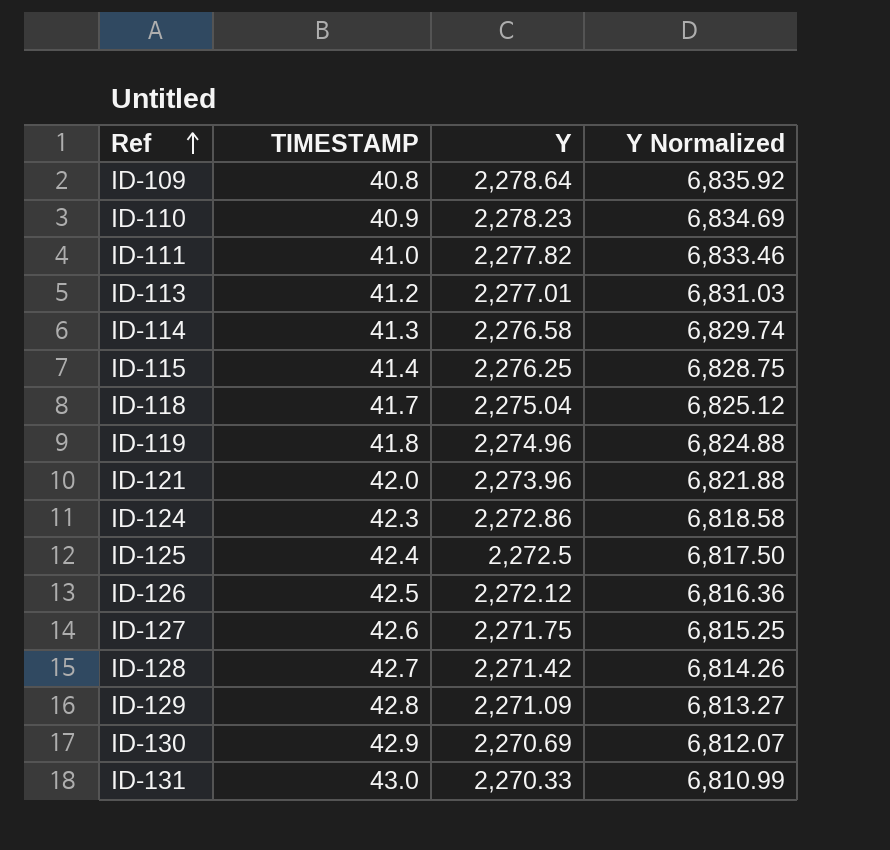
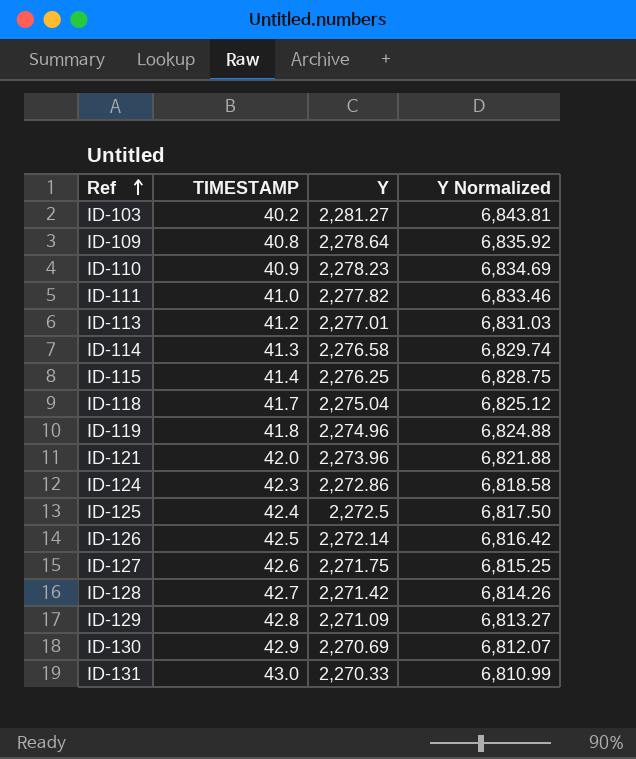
row ID-103: none -> 40.2 | 2,281.27 | 6,843.81
ID-126 | Y: 2,272.12 -> 2,272.14
ID-126 | Y Normalized: 6,816.36 -> 6,816.42

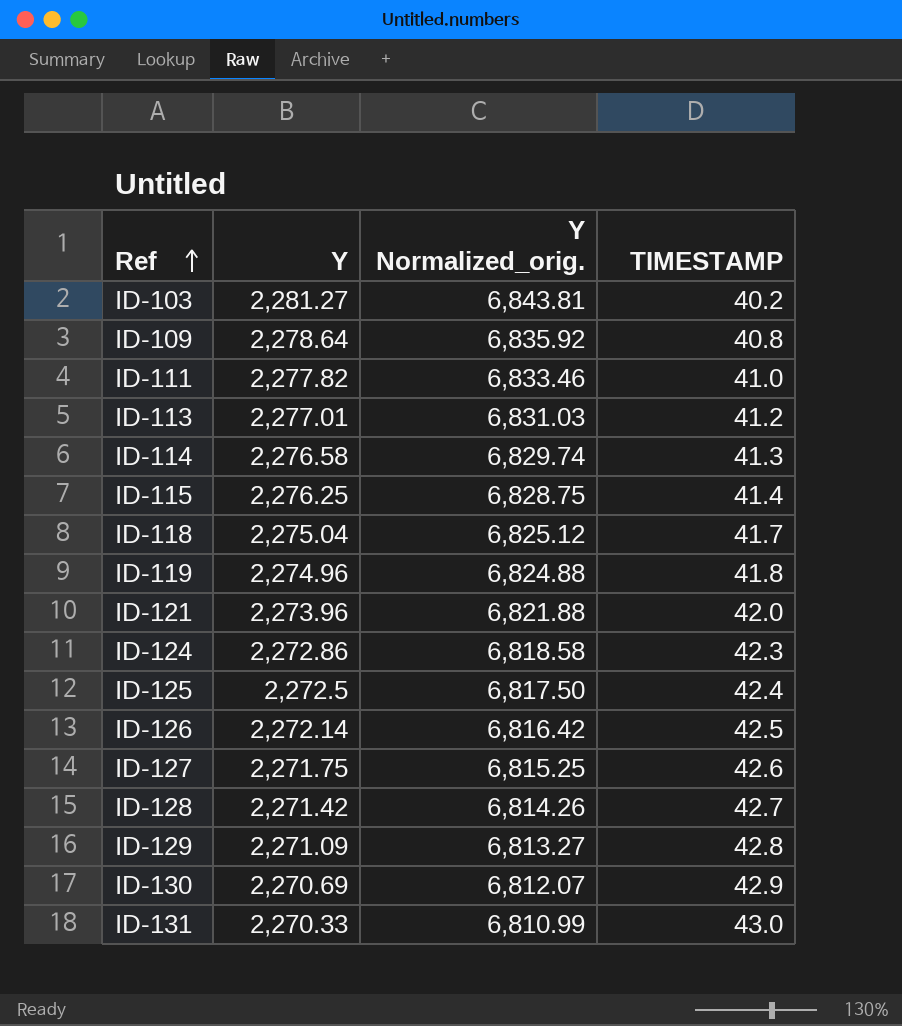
column name: Y Normalized -> Y Normalized_orig.
column TIMESTAMP | position: 2 -> 4
row ID-110: 40.9 | 2,278.23 | 6,834.69 -> none

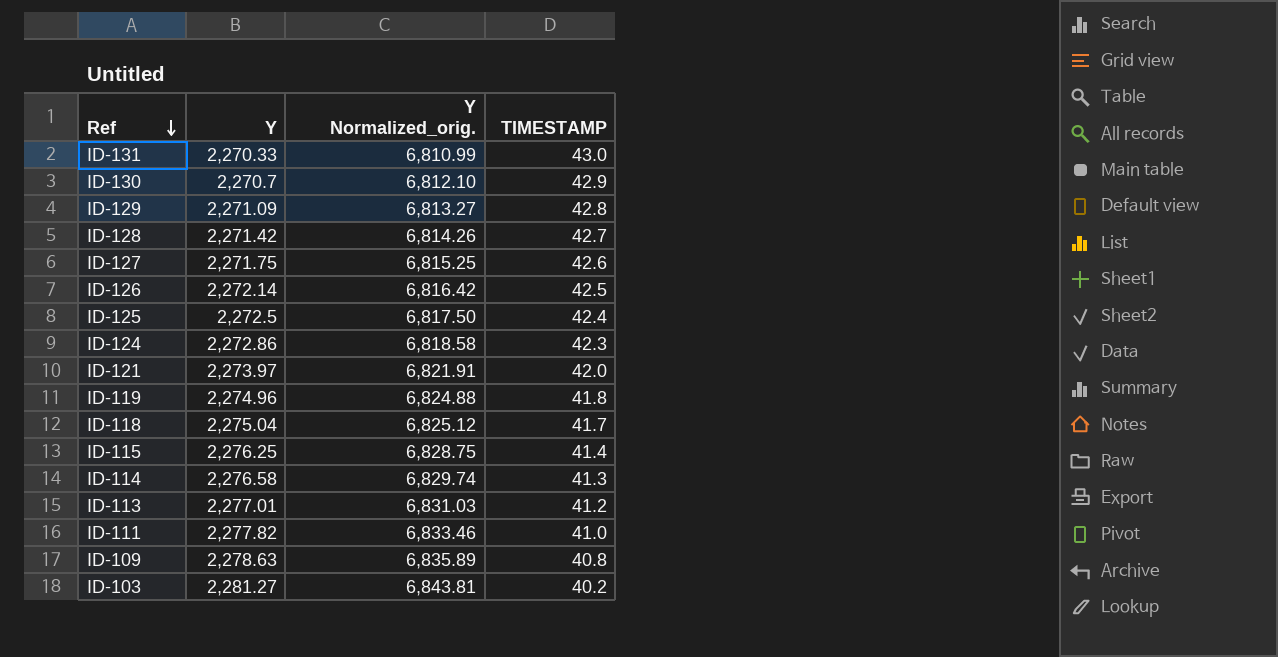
row order: Ref ascending -> Ref descending
ID-130 | Y: 2,270.69 -> 2,270.7
ID-130 | Y Normalized_orig.: 6,812.07 -> 6,812.10
ID-121 | Y: 2,273.96 -> 2,273.97
ID-121 | Y Normalized_orig.: 6,821.88 -> 6,821.91
ID-109 | Y: 2,278.64 -> 2,278.63
ID-109 | Y Normalized_orig.: 6,835.92 -> 6,835.89

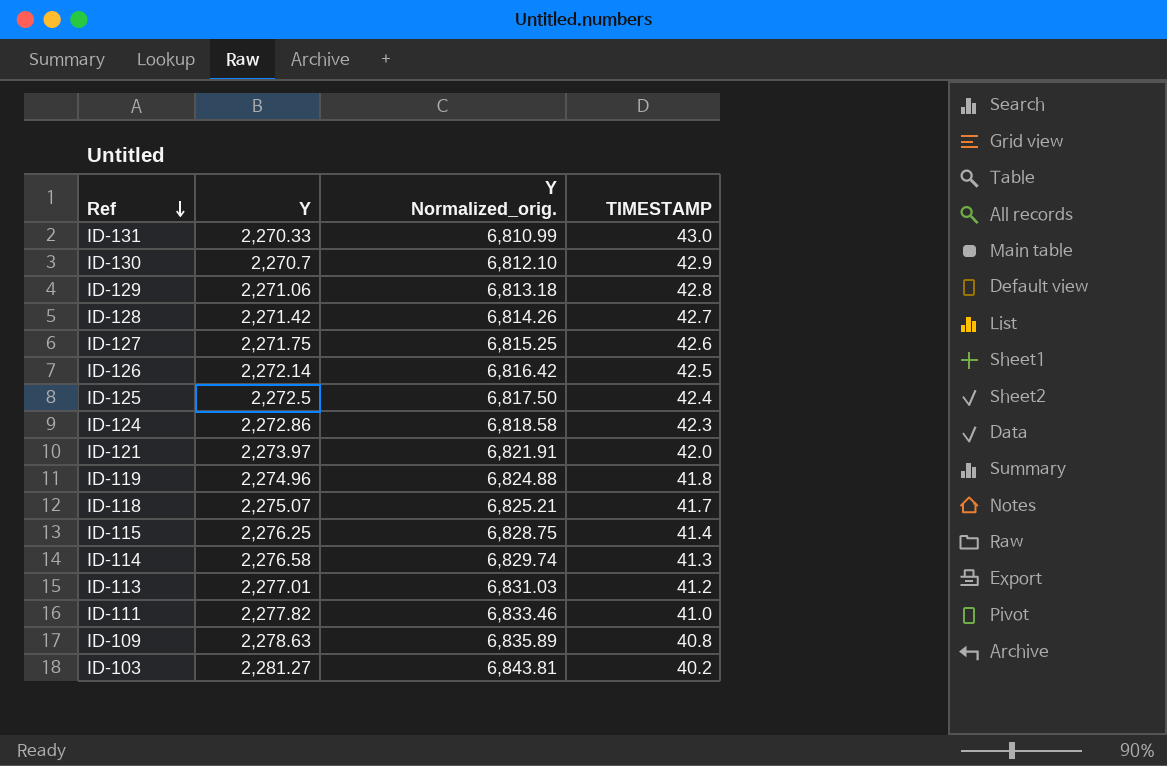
ID-129 | Y: 2,271.09 -> 2,271.06
ID-129 | Y Normalized_orig.: 6,813.27 -> 6,813.18
ID-118 | Y: 2,275.04 -> 2,275.07
ID-118 | Y Normalized_orig.: 6,825.12 -> 6,825.21

